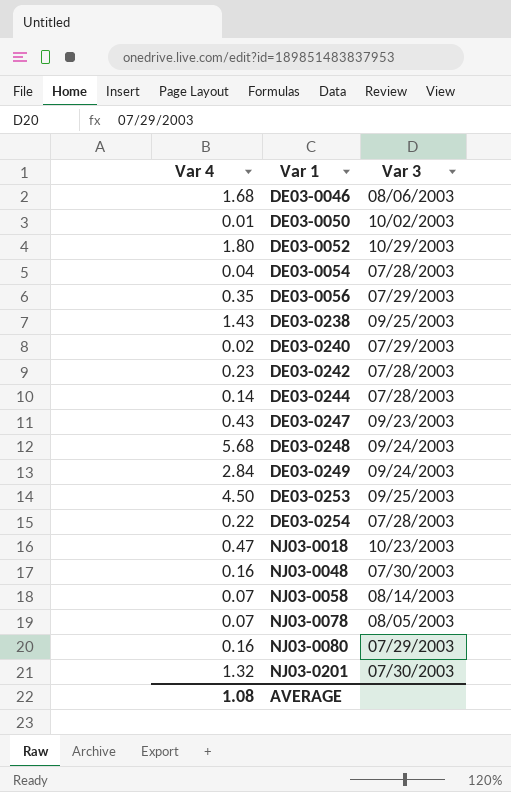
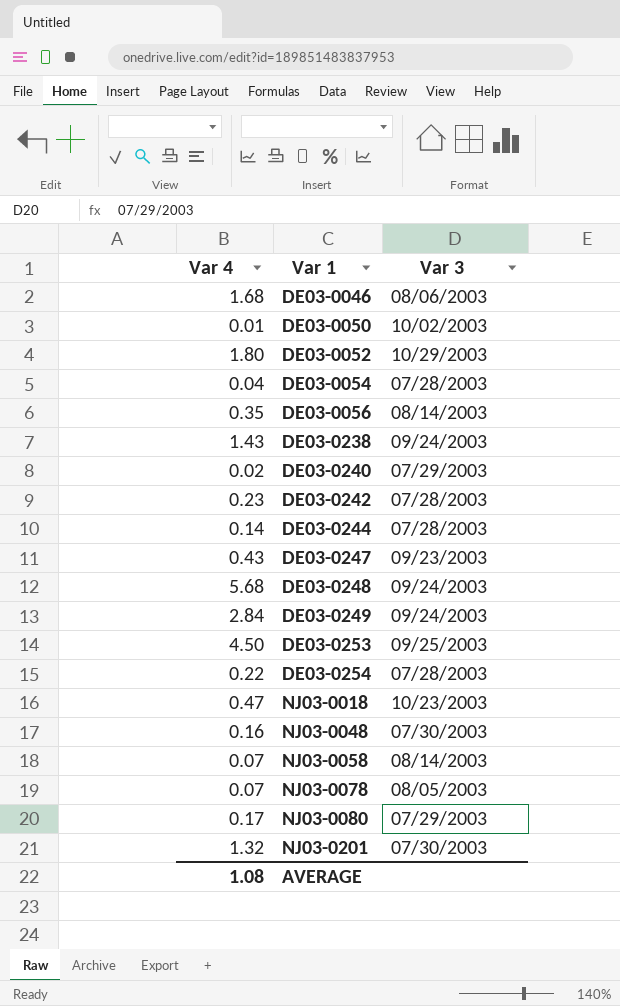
DE03-0056 | Var 3: 07/29/2003 -> 08/14/2003
DE03-0238 | Var 3: 09/25/2003 -> 09/24/2003
NJ03-0080 | Var 4: 0.16 -> 0.17

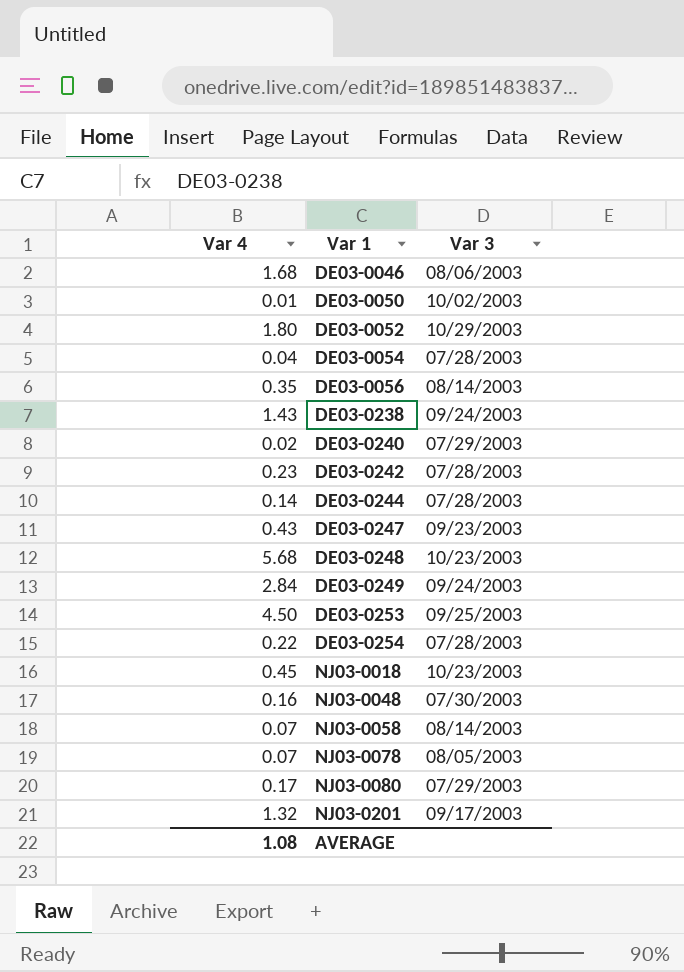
DE03-0248 | Var 3: 09/24/2003 -> 10/23/2003
NJ03-0018 | Var 4: 0.47 -> 0.45
NJ03-0201 | Var 3: 07/30/2003 -> 09/17/2003

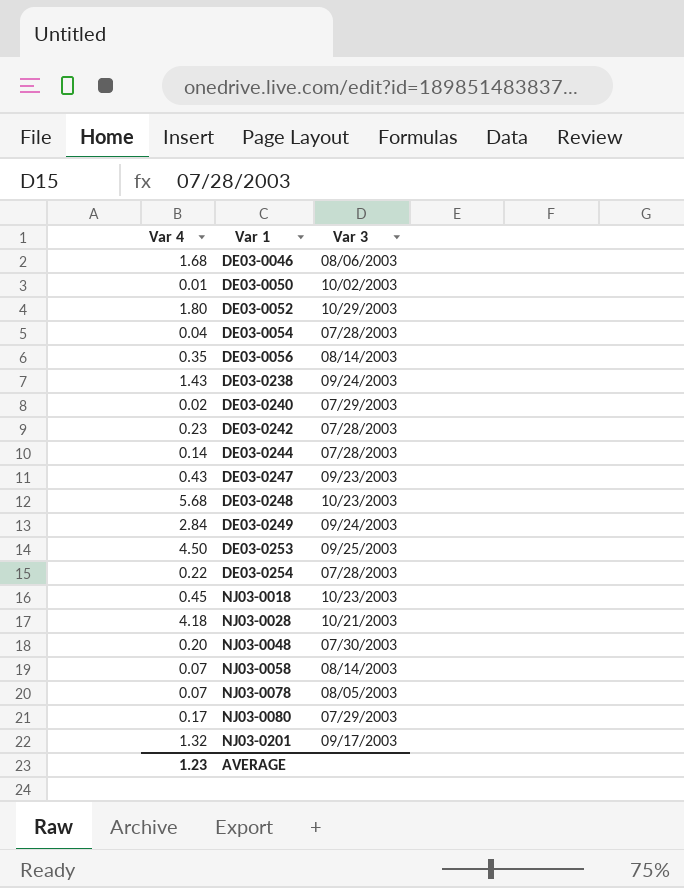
row NJ03-0028: none -> 4.18 | 10/21/2003
NJ03-0048 | Var 4: 0.16 -> 0.20
AVERAGE | Var 4: 1.08 -> 1.23

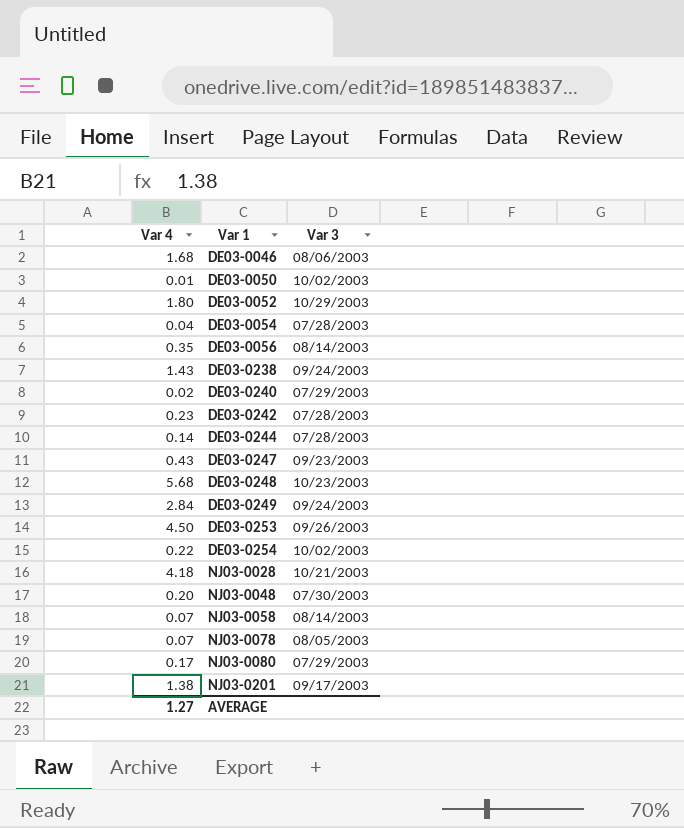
row NJ03-0018: 0.45 | 10/23/2003 -> none
DE03-0253 | Var 3: 09/25/2003 -> 09/26/2003
DE03-0254 | Var 3: 07/28/2003 -> 10/02/2003
NJ03-0201 | Var 4: 1.32 -> 1.38
AVERAGE | Var 4: 1.23 -> 1.27

